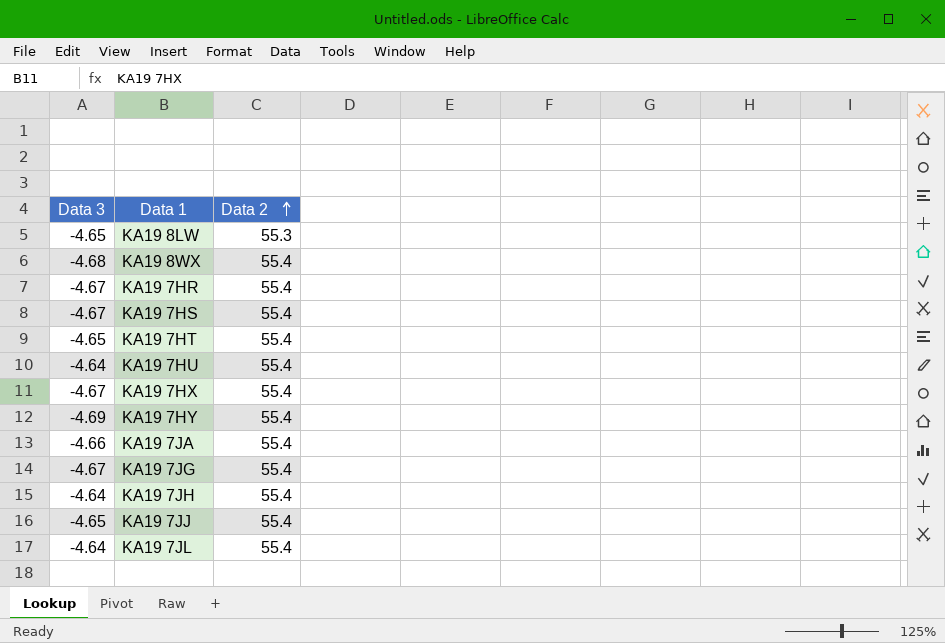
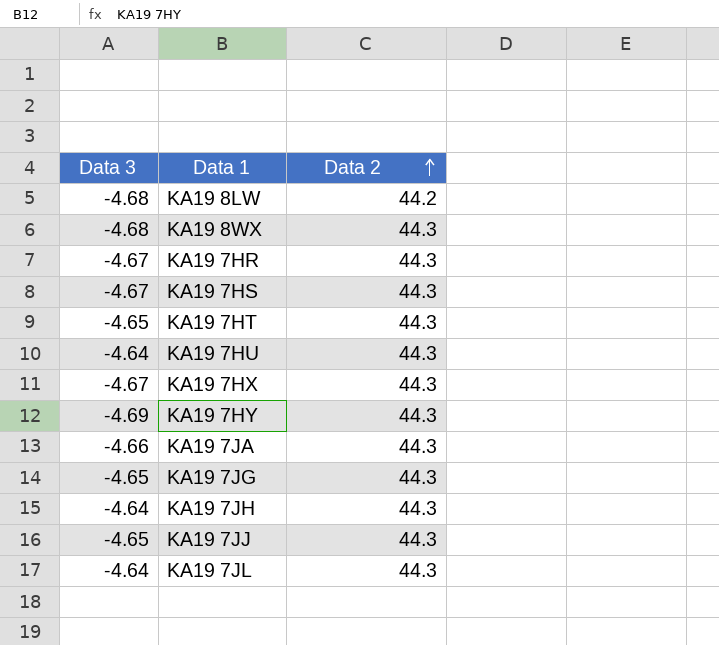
KA19 8LW | Data 3: -4.65 -> -4.68
KA19 8LW | Data 2: 55.3 -> 44.2
KA19 8WX | Data 2: 55.4 -> 44.3
KA19 7HR | Data 2: 55.4 -> 44.3
KA19 7HS | Data 2: 55.4 -> 44.3
KA19 7HT | Data 2: 55.4 -> 44.3
KA19 7HU | Data 2: 55.4 -> 44.3
KA19 7HX | Data 2: 55.4 -> 44.3
KA19 7HY | Data 2: 55.4 -> 44.3
KA19 7JA | Data 2: 55.4 -> 44.3
KA19 7JG | Data 3: -4.67 -> -4.65
KA19 7JG | Data 2: 55.4 -> 44.3
KA19 7JH | Data 2: 55.4 -> 44.3
KA19 7JJ | Data 2: 55.4 -> 44.3
KA19 7JL | Data 2: 55.4 -> 44.3

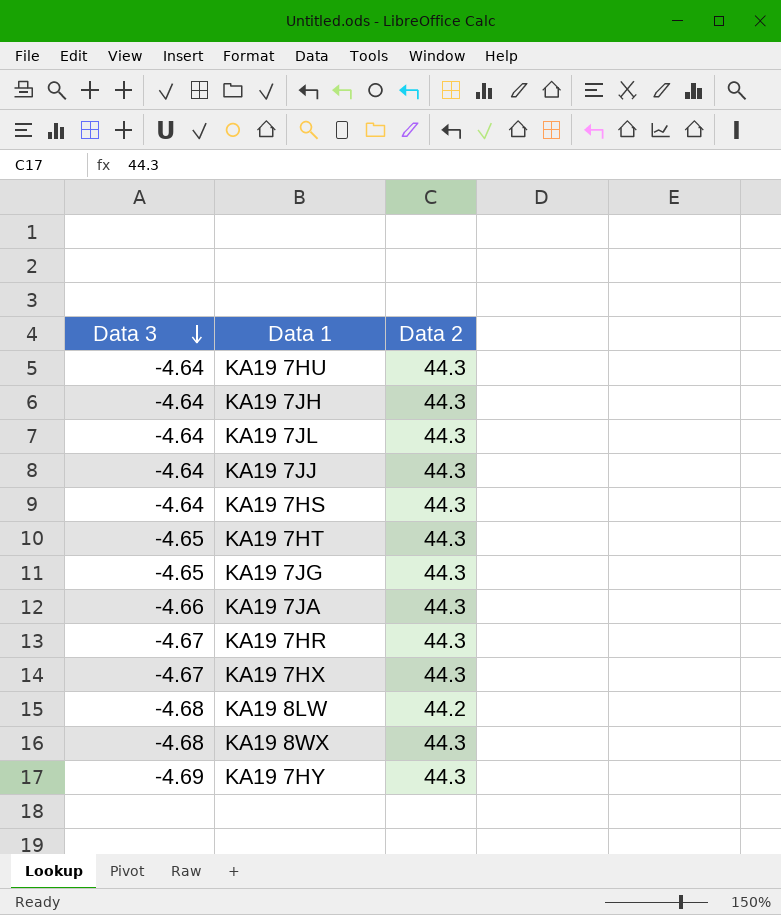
row order: Data 2 ascending -> Data 3 descending
KA19 7JJ | Data 3: -4.65 -> -4.64
KA19 7HS | Data 3: -4.67 -> -4.64

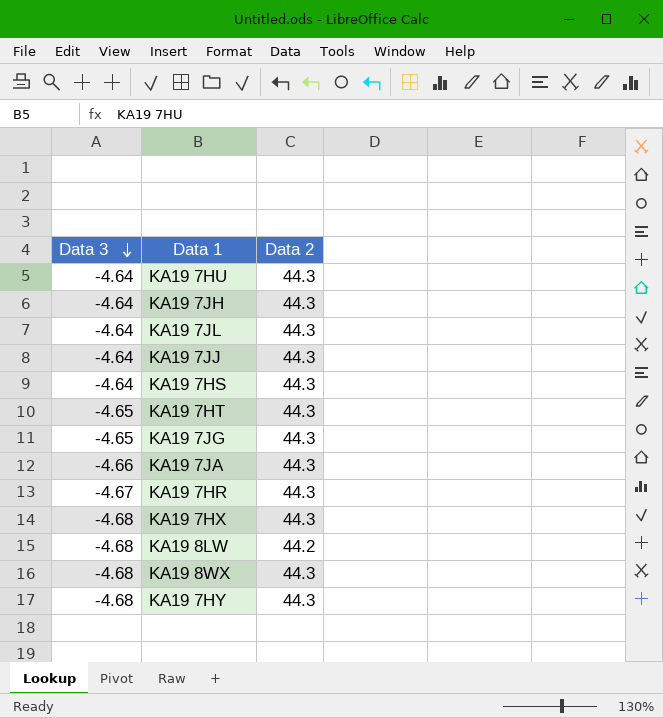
KA19 7HX | Data 3: -4.67 -> -4.68
KA19 7HY | Data 3: -4.69 -> -4.68

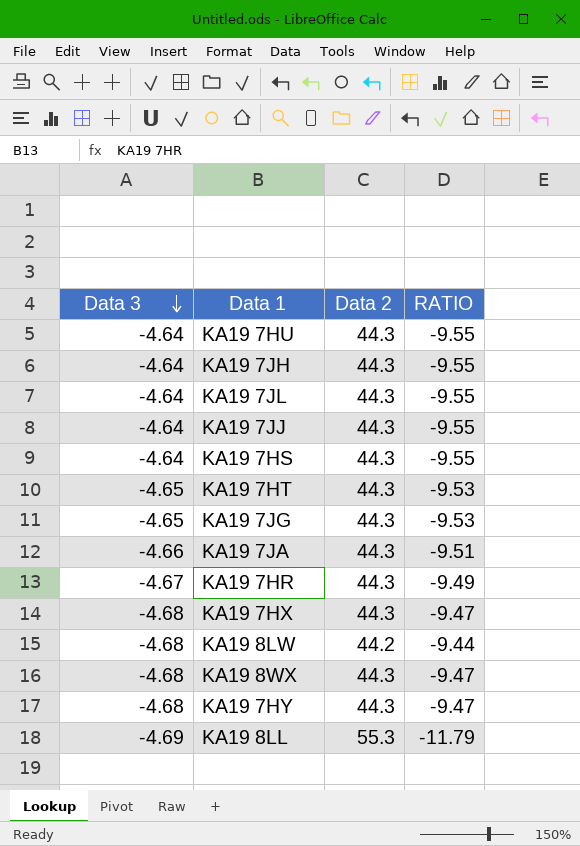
column RATIO | formula: none -> [Data 2] / [Data 3]
row KA19 8LL: none -> -4.69 | 55.3 | -11.79

